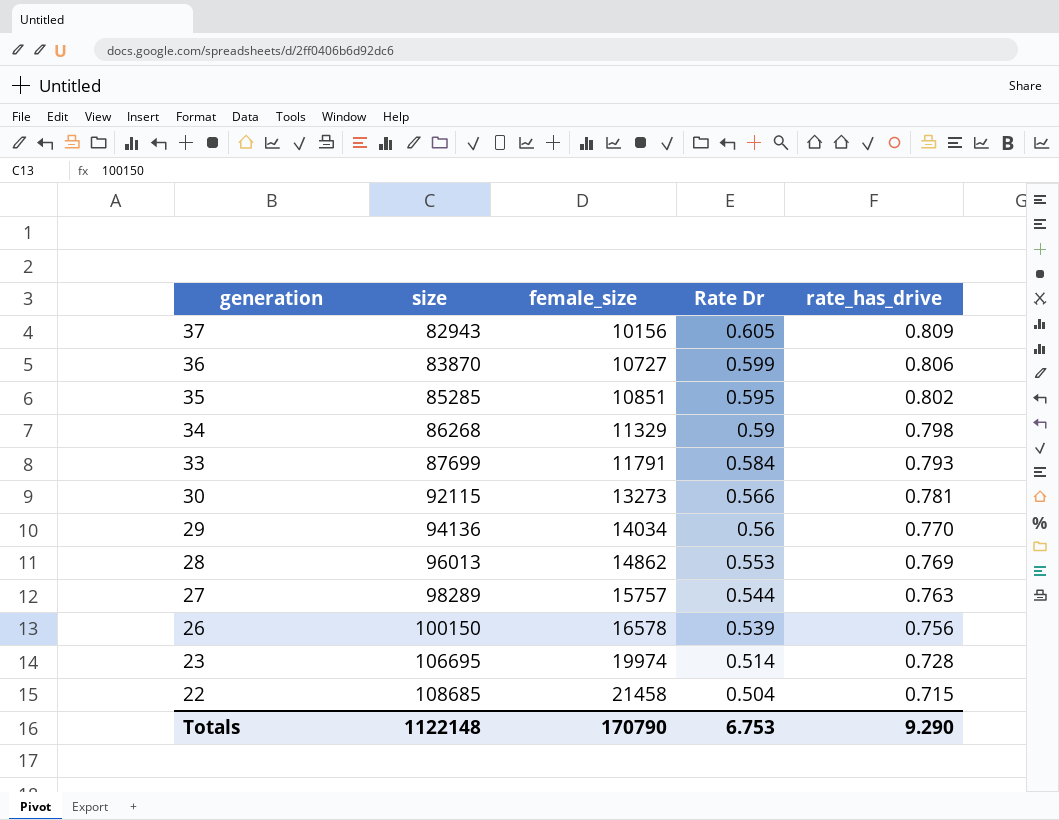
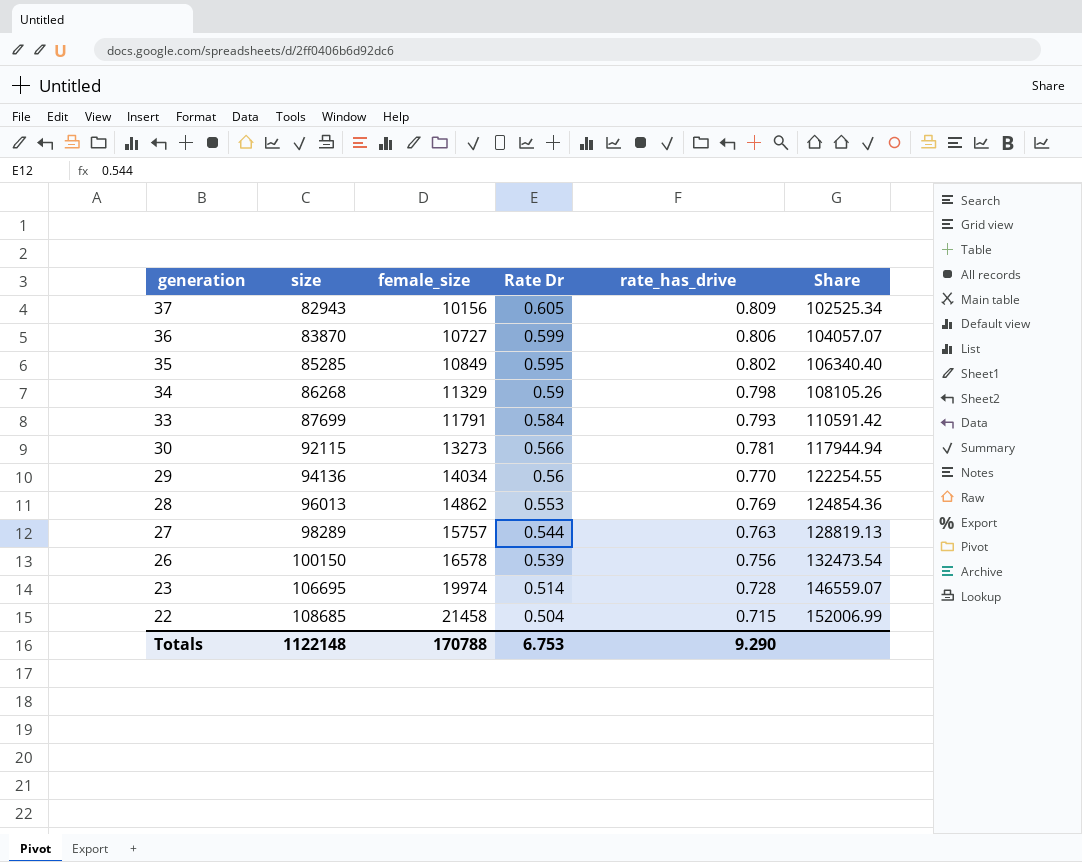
column Share | formula: none -> [size] / [rate_has_drive]
35 | female_size: 10851 -> 10849
Totals | female_size: 170790 -> 170788

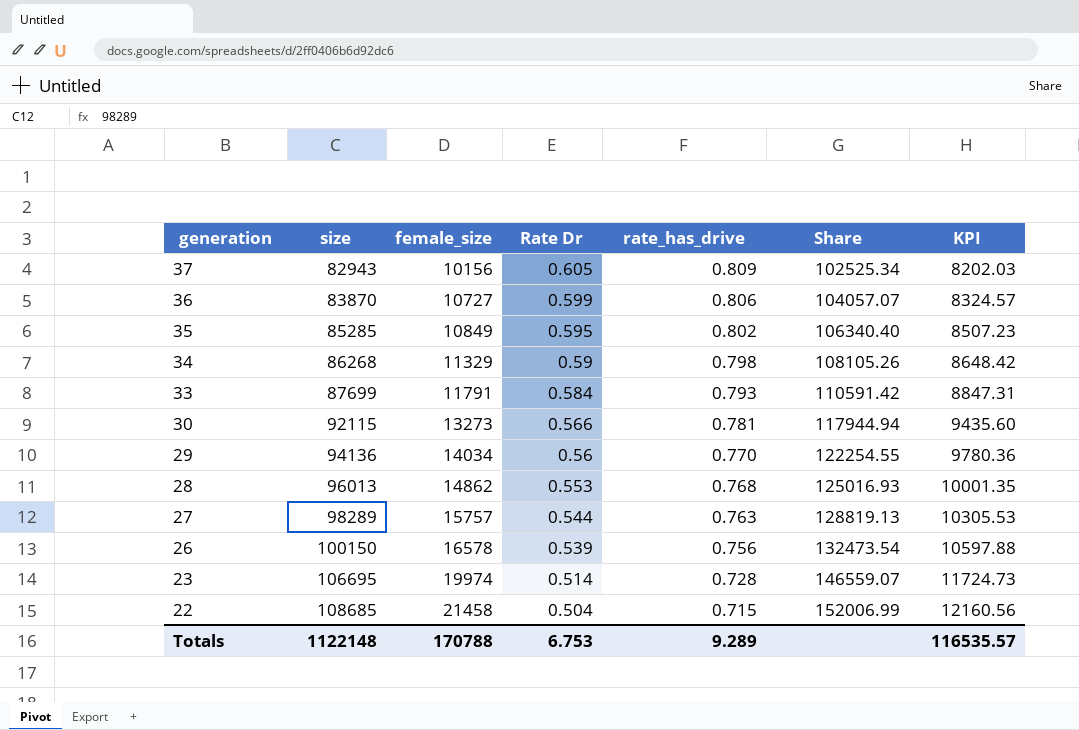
column KPI | formula: none -> [Share] * 0.08
28 | rate_has_drive: 0.769 -> 0.768
28 | Share: 124854.36 -> 125016.93
Totals | rate_has_drive: 9.290 -> 9.289

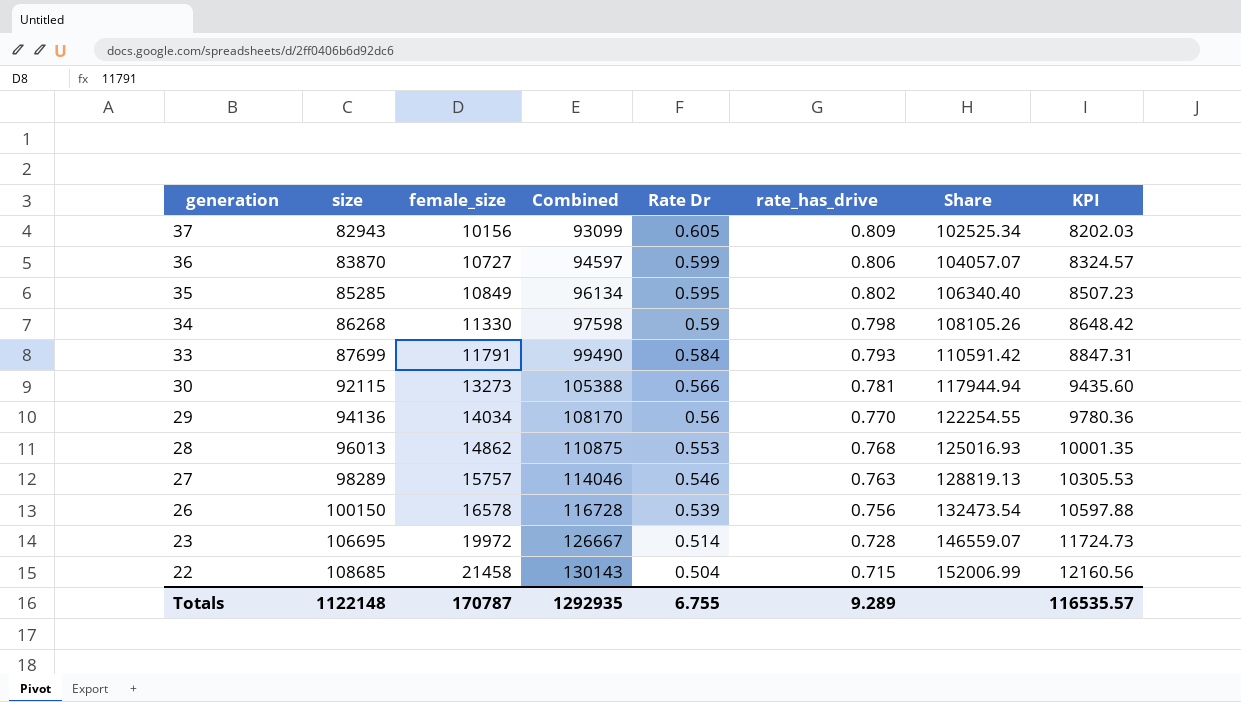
column Combined | formula: none -> [size] + [female_size]
34 | female_size: 11329 -> 11330
27 | Rate Dr: 0.544 -> 0.546
23 | female_size: 19974 -> 19972
Totals | female_size: 170788 -> 170787
Totals | Rate Dr: 6.753 -> 6.755

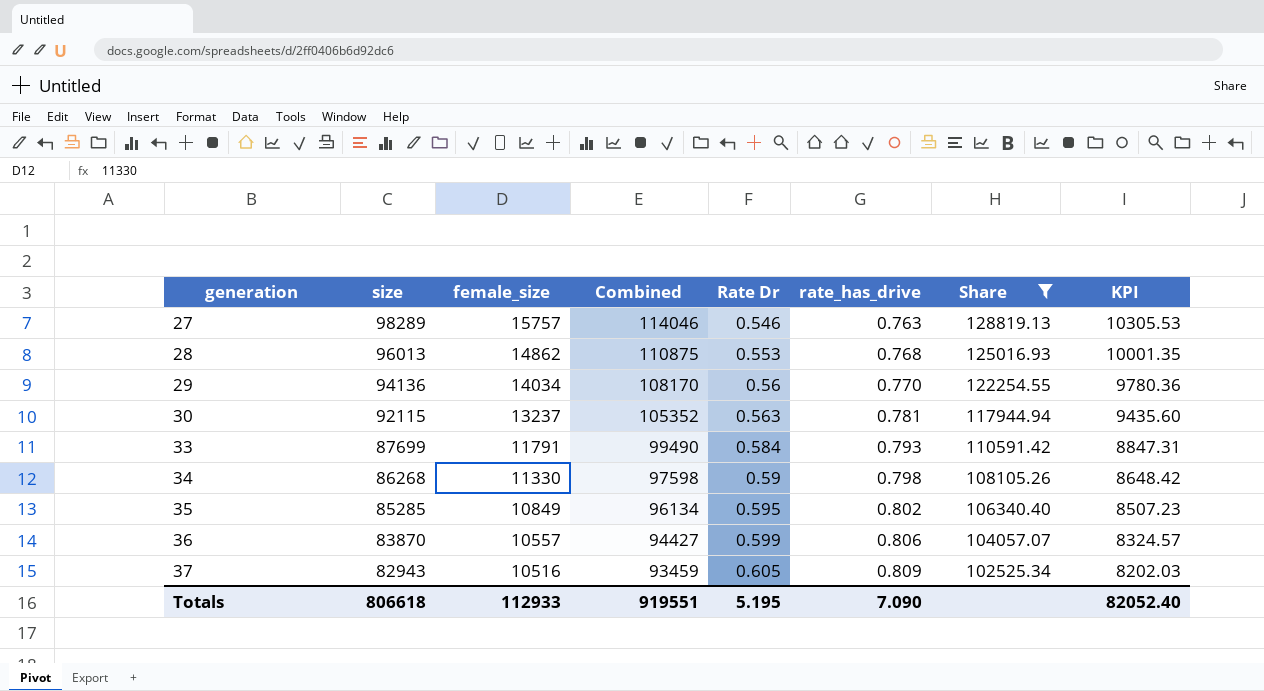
filter: none -> Share <= 128819.13
row order: generation descending -> generation ascending
30 | female_size: 13273 -> 13237
30 | Combined: 105388 -> 105352
30 | Rate Dr: 0.566 -> 0.563
36 | female_size: 10727 -> 10557
36 | Combined: 94597 -> 94427
37 | female_size: 10156 -> 10516
37 | Combined: 93099 -> 93459
Totals | size: 1122148 -> 806618
Totals | female_size: 170787 -> 112933
Totals | Combined: 1292935 -> 919551
Totals | Rate Dr: 6.755 -> 5.195
Totals | rate_has_drive: 9.289 -> 7.090
Totals | KPI: 116535.57 -> 82052.40

